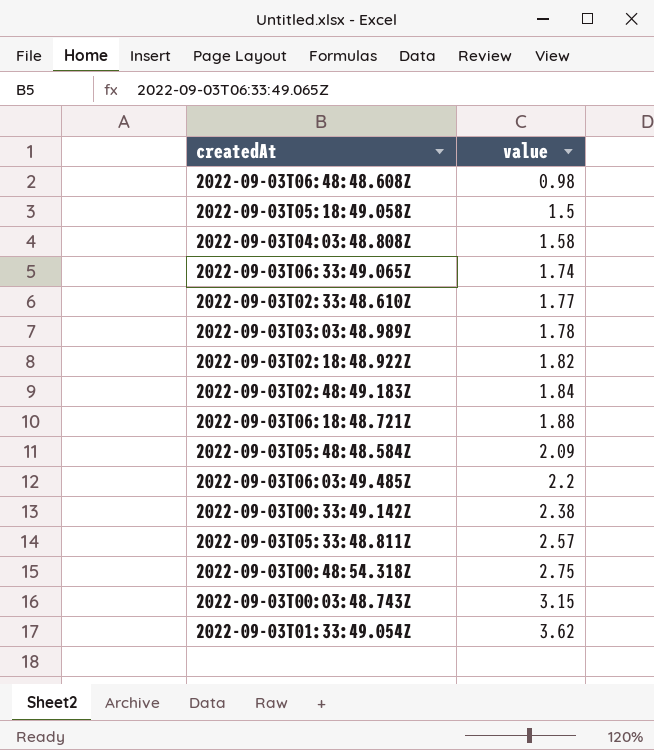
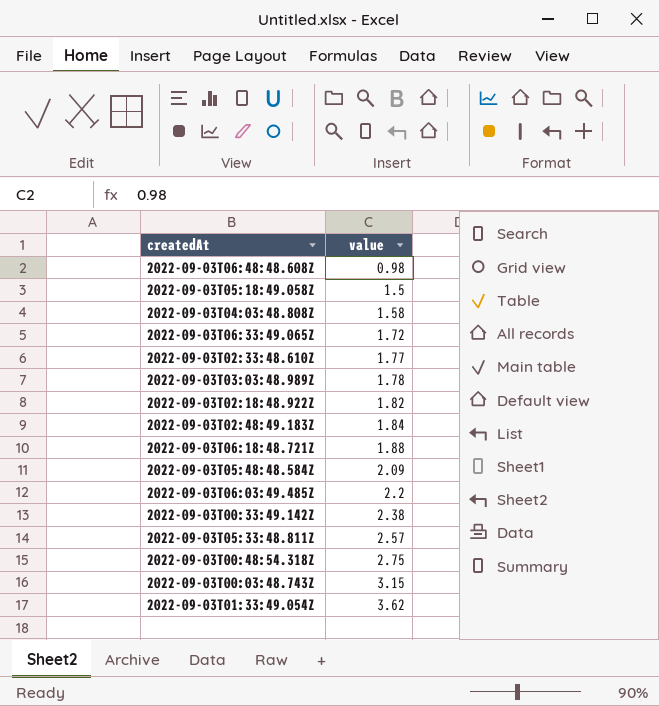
2022-09-03T06:33:49.065Z | value: 1.74 -> 1.72

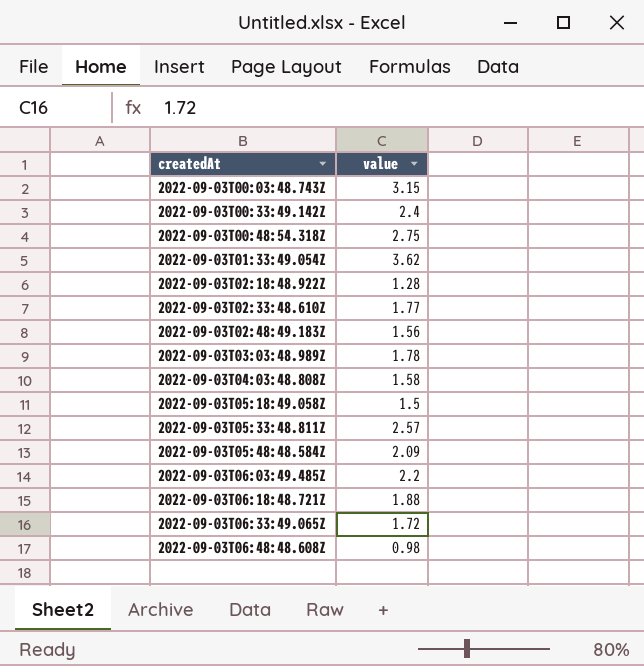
row order: value ascending -> createdAt ascending
2022-09-03T00:33:49.142Z | value: 2.38 -> 2.4
2022-09-03T02:18:48.922Z | value: 1.82 -> 1.28
2022-09-03T02:48:49.183Z | value: 1.84 -> 1.56

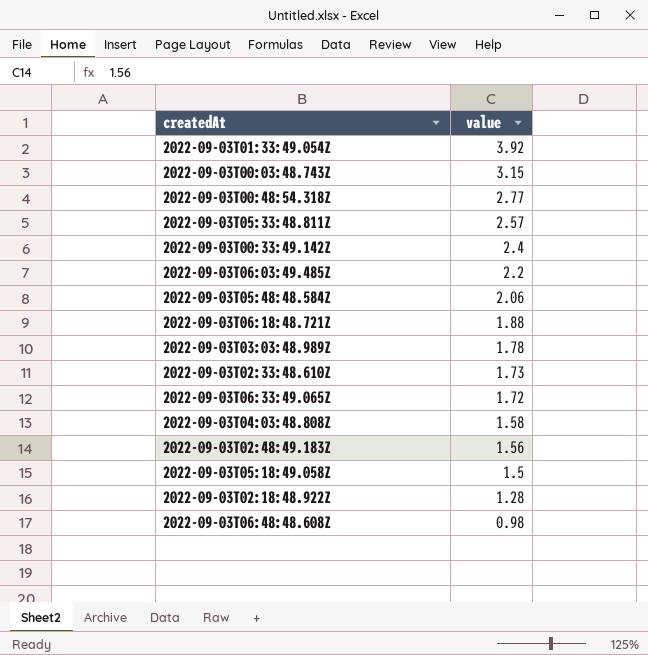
row order: createdAt ascending -> value descending
2022-09-03T01:33:49.054Z | value: 3.62 -> 3.92
2022-09-03T00:48:54.318Z | value: 2.75 -> 2.77
2022-09-03T05:48:48.584Z | value: 2.09 -> 2.06
2022-09-03T02:33:48.610Z | value: 1.77 -> 1.73

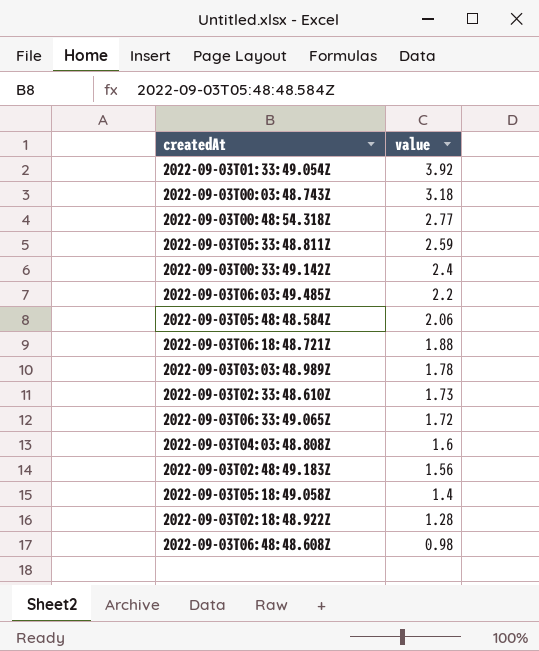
2022-09-03T00:03:48.743Z | value: 3.15 -> 3.18
2022-09-03T05:33:48.811Z | value: 2.57 -> 2.59
2022-09-03T04:03:48.808Z | value: 1.58 -> 1.6
2022-09-03T05:18:49.058Z | value: 1.5 -> 1.4

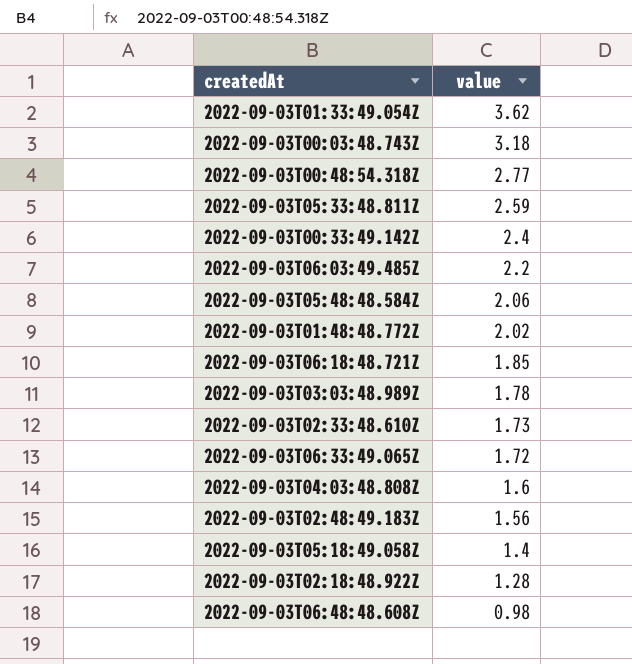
2022-09-03T01:33:49.054Z | value: 3.92 -> 3.62
row 2022-09-03T01:48:48.772Z: none -> 2.02
2022-09-03T06:18:48.721Z | value: 1.88 -> 1.85

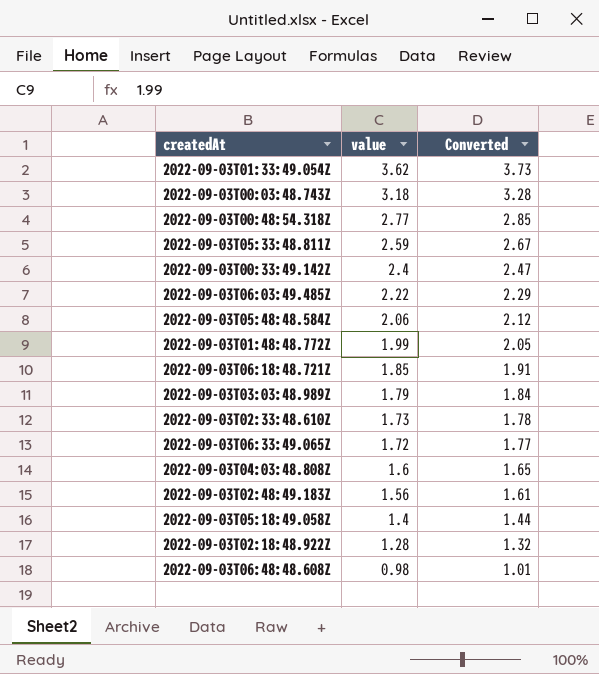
column Converted | formula: none -> [value] * 1.03
2022-09-03T06:03:49.485Z | value: 2.2 -> 2.22
2022-09-03T01:48:48.772Z | value: 2.02 -> 1.99
2022-09-03T03:03:48.989Z | value: 1.78 -> 1.79

